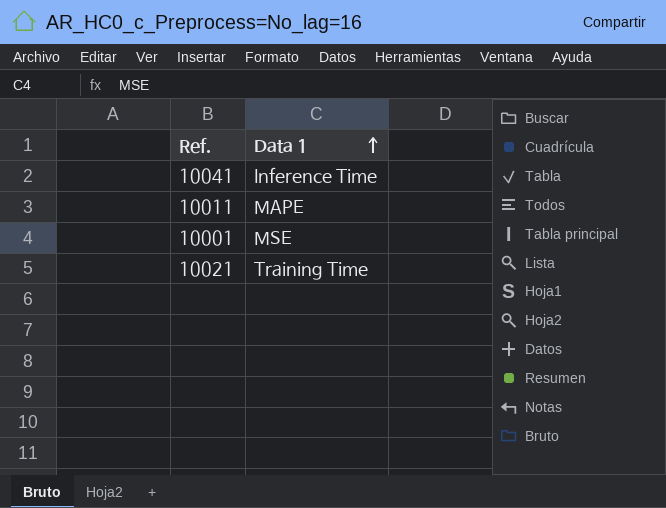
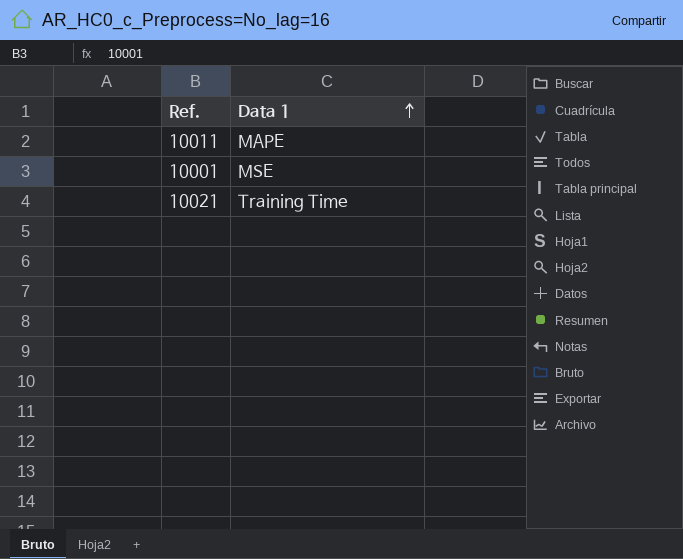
row 10041: Inference Time -> none

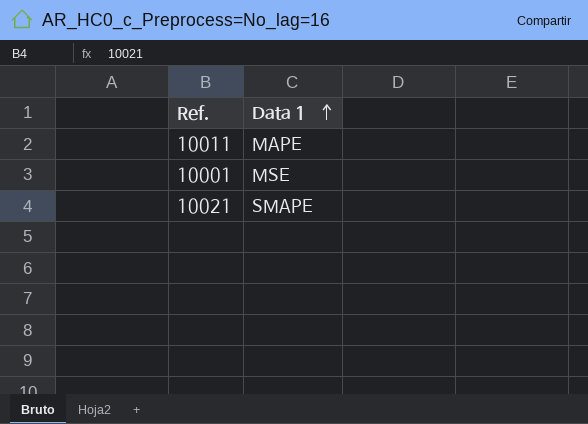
10021 | Data 1: Training Time -> SMAPE

